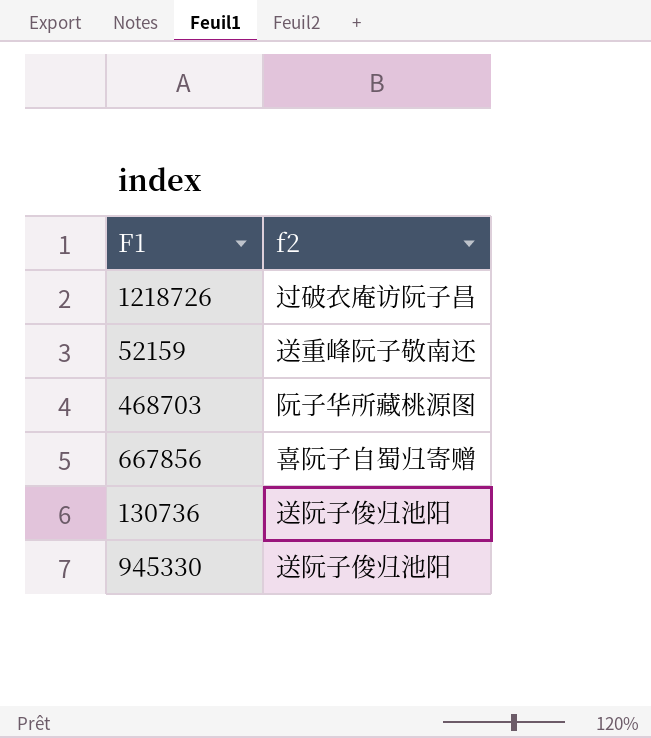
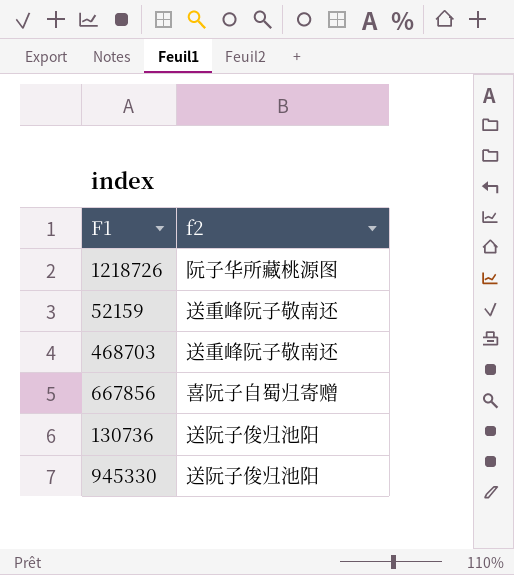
1218726 | f2: 过破衣庵访阮子昌 -> 阮子华所藏桃源图
468703 | f2: 阮子华所藏桃源图 -> 送重峰阮子敬南还

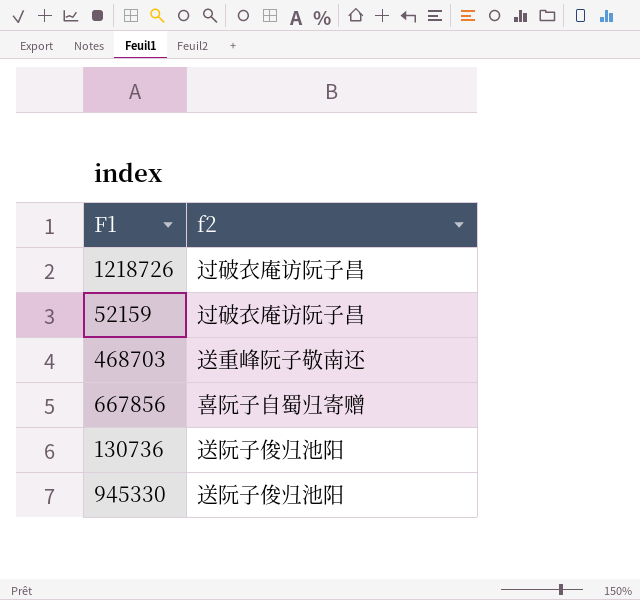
1218726 | f2: 阮子华所藏桃源图 -> 过破衣庵访阮子昌
52159 | f2: 送重峰阮子敬南还 -> 过破衣庵访阮子昌

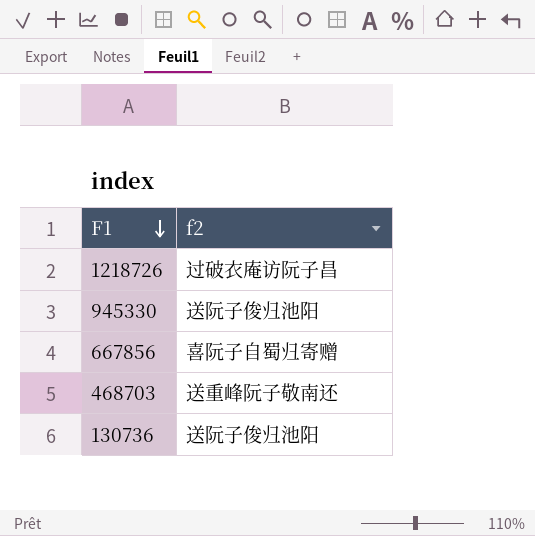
row order: none -> F1 descending
row 52159: 过破衣庵访阮子昌 -> none

